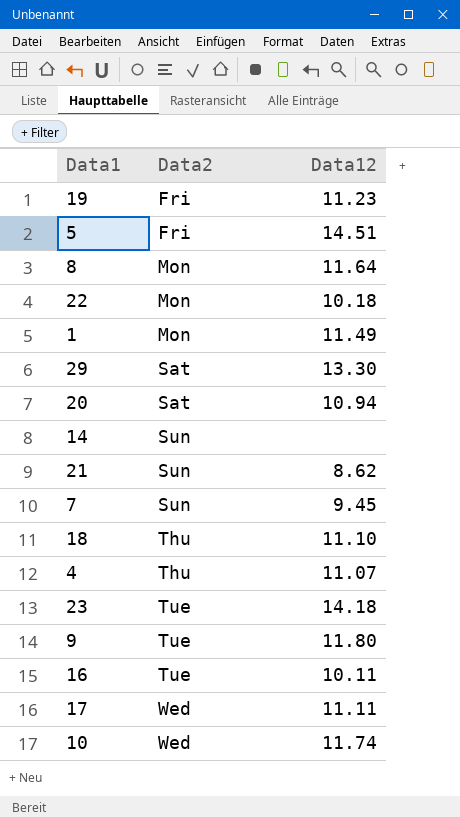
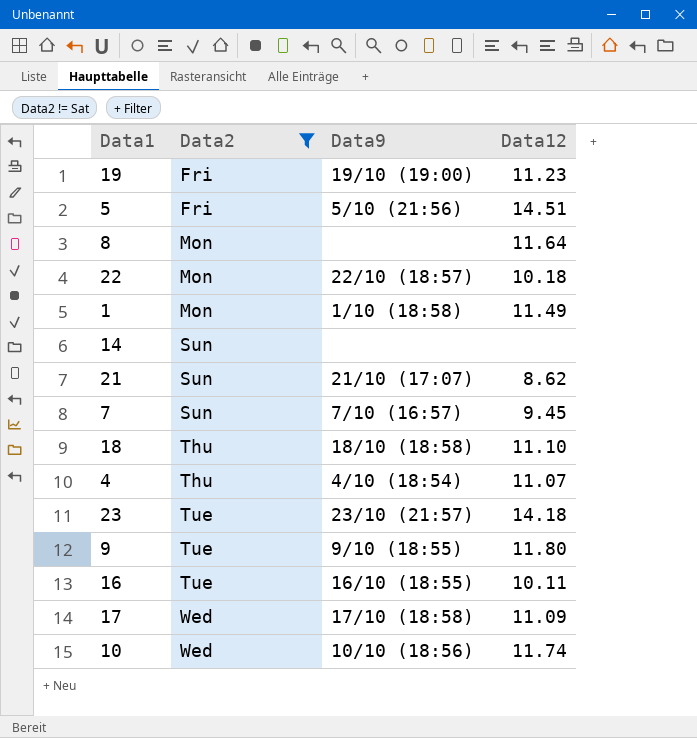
filter: none -> Data2 != Sat
column Data9 | position: none -> 3
17 | Data12: 11.11 -> 11.09

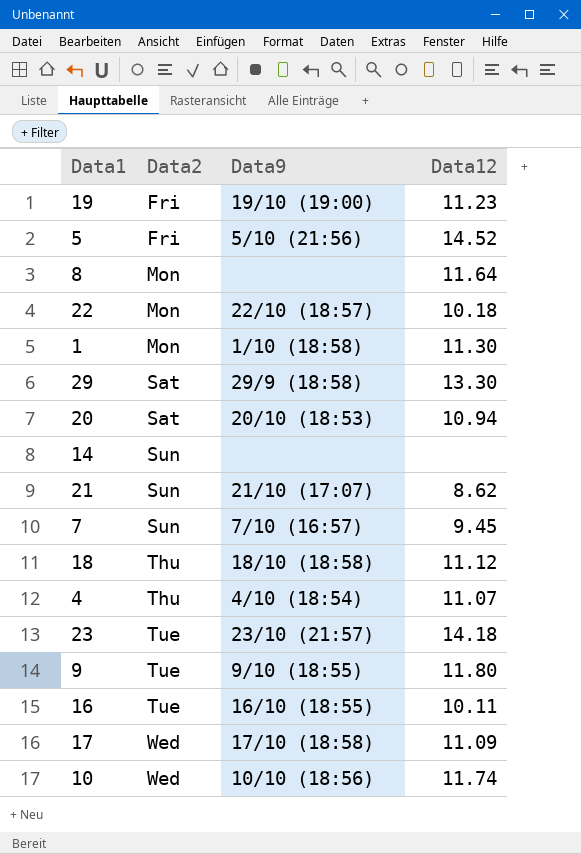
filter: Data2 != Sat -> none
5 | Data12: 14.51 -> 14.52
1 | Data12: 11.49 -> 11.30
18 | Data12: 11.10 -> 11.12

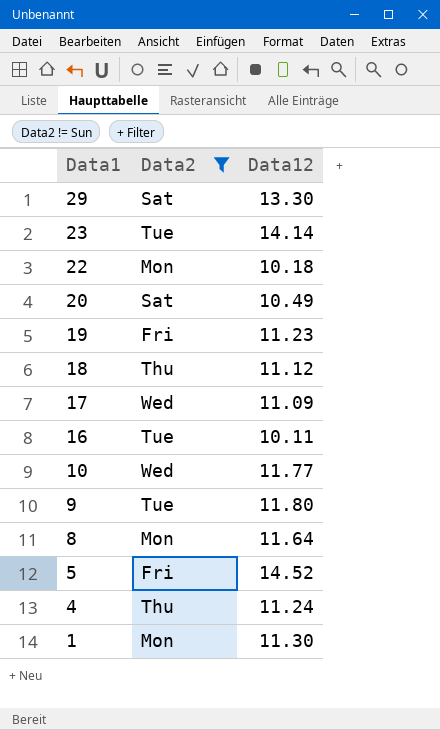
filter: none -> Data2 != Sun
row order: Data2 ascending -> Data1 descending
column Data9 | position: 3 -> none
23 | Data12: 14.18 -> 14.14
20 | Data12: 10.94 -> 10.49
10 | Data12: 11.74 -> 11.77
4 | Data12: 11.07 -> 11.24

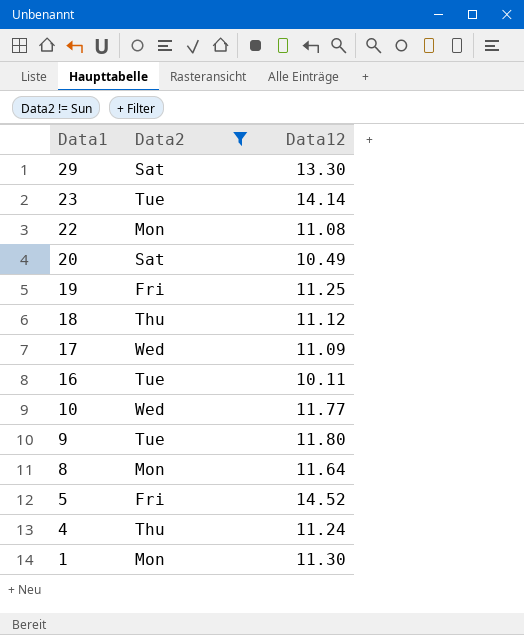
22 | Data12: 10.18 -> 11.08
19 | Data12: 11.23 -> 11.25

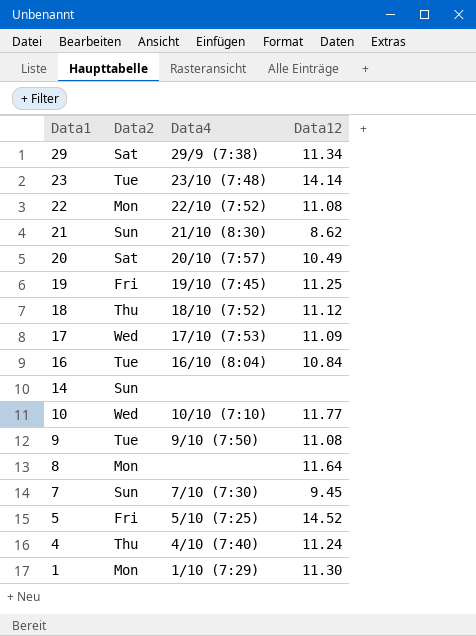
filter: Data2 != Sun -> none
column Data4 | position: none -> 3
29 | Data12: 13.30 -> 11.34
16 | Data12: 10.11 -> 10.84
9 | Data12: 11.80 -> 11.08

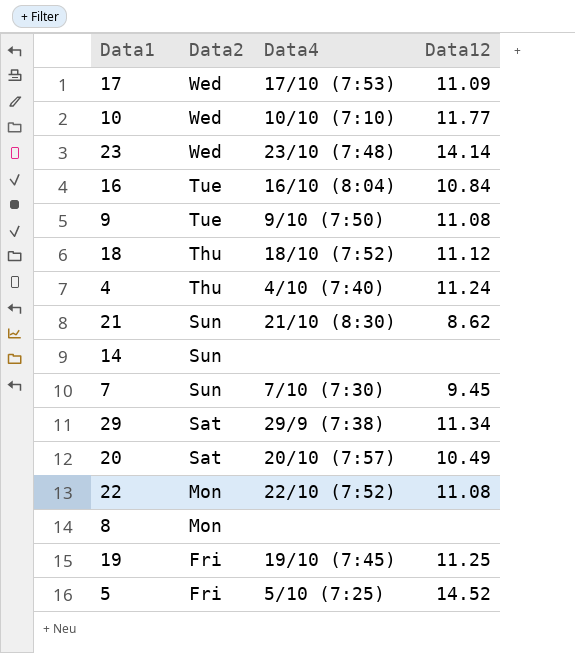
row order: Data1 descending -> Data2 descending
row 1: Mon | 1/10 (7:29) | 11.30 -> none
23 | Data2: Tue -> Wed
8 | Data12: 11.64 -> none

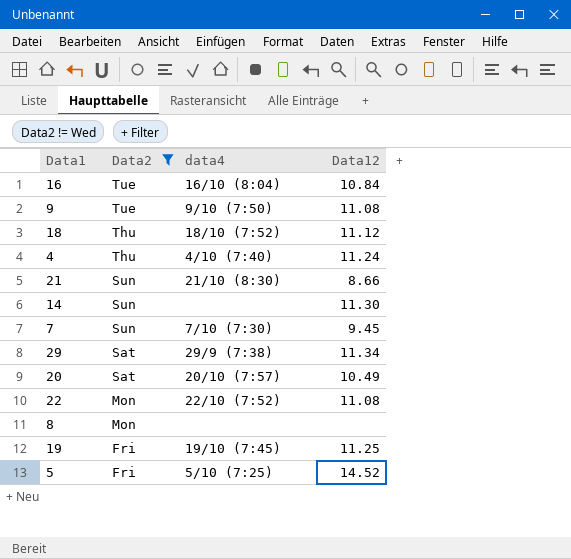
filter: none -> Data2 != Wed
column name: Data4 -> data4
21 | Data12: 8.62 -> 8.66
14 | Data12: none -> 11.30

